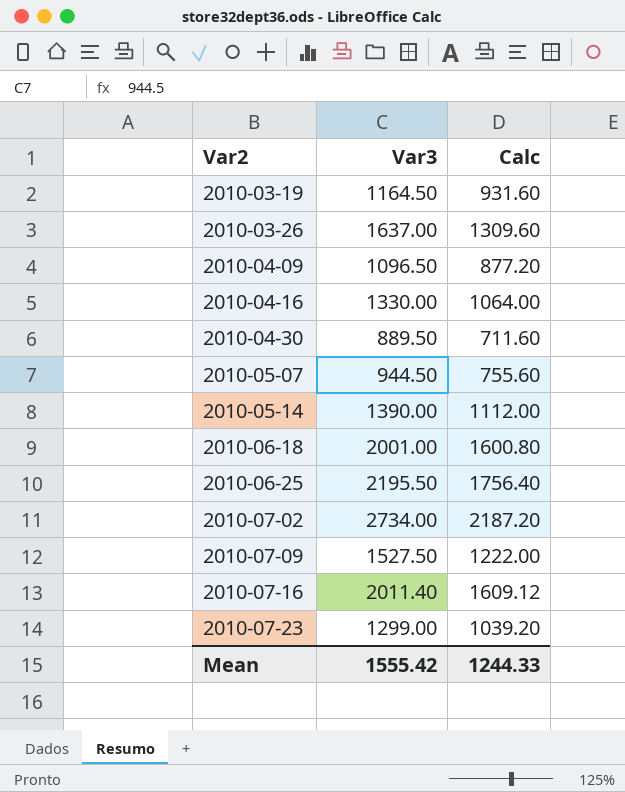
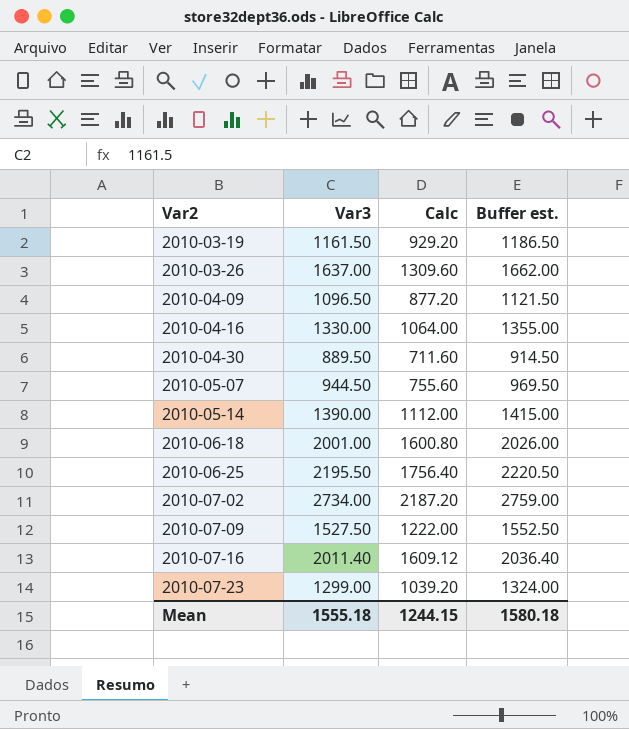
column Buffer est. | formula: none -> [Var3] + 25
2010-03-19 | Var3: 1164.50 -> 1161.50
2010-03-19 | Calc: 931.60 -> 929.20
Mean | Var3: 1555.42 -> 1555.18
Mean | Calc: 1244.33 -> 1244.15

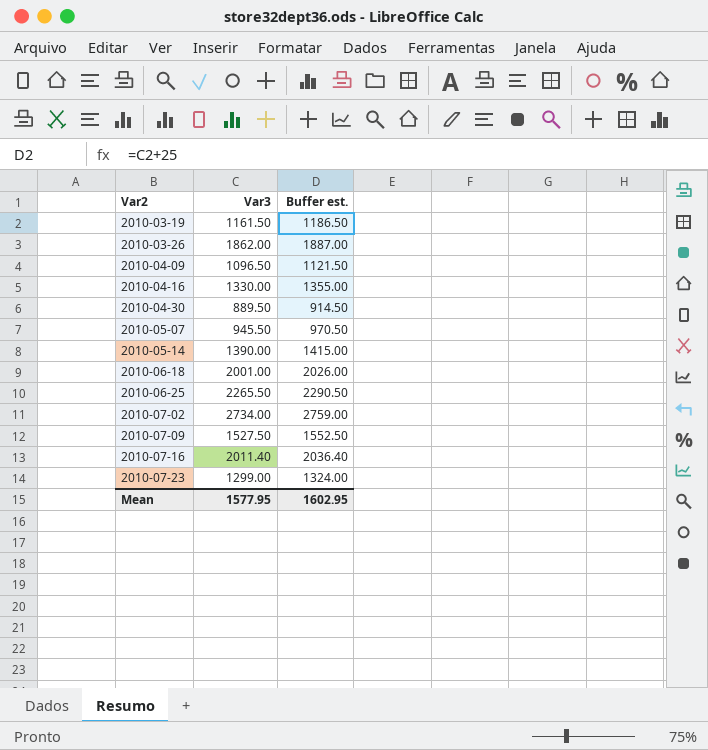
column Calc | formula: [Var3] * 0.8 -> none
2010-03-26 | Var3: 1637.00 -> 1862.00
2010-03-26 | Buffer est.: 1662.00 -> 1887.00
2010-05-07 | Var3: 944.50 -> 945.50
2010-05-07 | Buffer est.: 969.50 -> 970.50
2010-06-25 | Var3: 2195.50 -> 2265.50
2010-06-25 | Buffer est.: 2220.50 -> 2290.50
Mean | Var3: 1555.18 -> 1577.95
Mean | Buffer est.: 1580.18 -> 1602.95

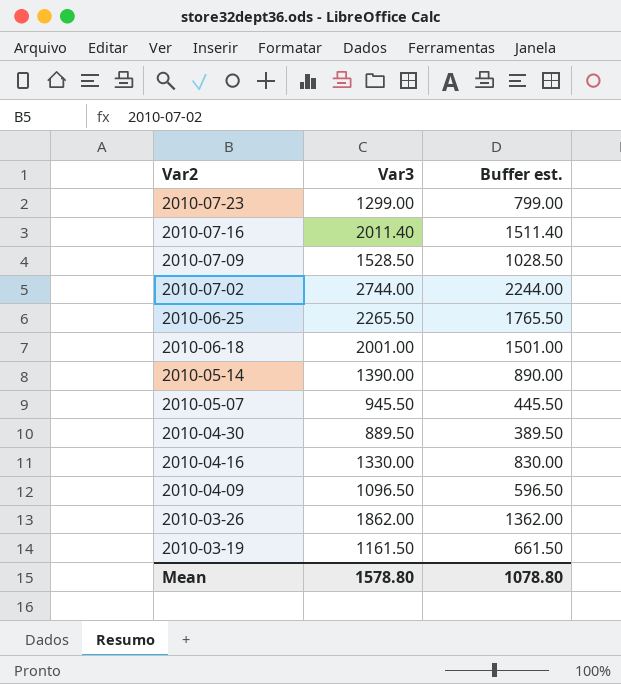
row order: Var2 ascending -> Var2 descending
column Buffer est. | formula: [Var3] + 25 -> [Var3] - 500
2010-07-09 | Var3: 1527.50 -> 1528.50
2010-07-02 | Var3: 2734.00 -> 2744.00
Mean | Var3: 1577.95 -> 1578.80
Mean | Buffer est.: 1602.95 -> 1078.80

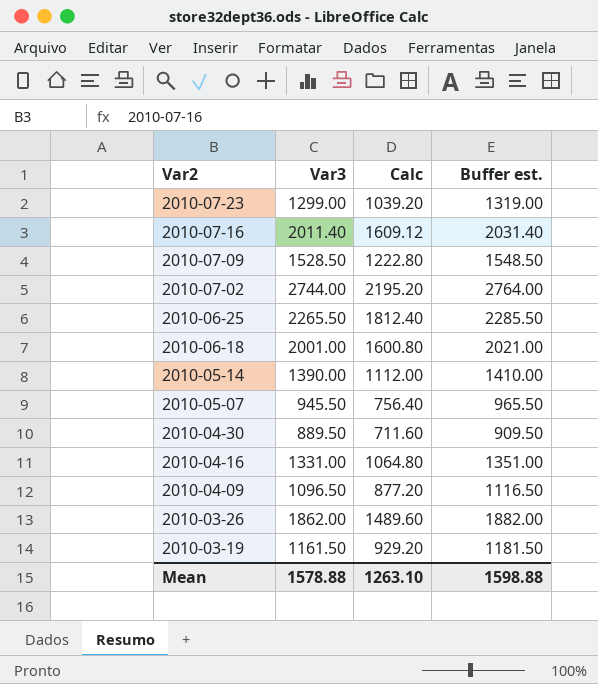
column Calc | formula: none -> [Var3] * 0.8
column Buffer est. | formula: [Var3] - 500 -> [Var3] + 20
2010-04-16 | Var3: 1330.00 -> 1331.00
Mean | Var3: 1578.80 -> 1578.88
Mean | Buffer est.: 1078.80 -> 1598.88

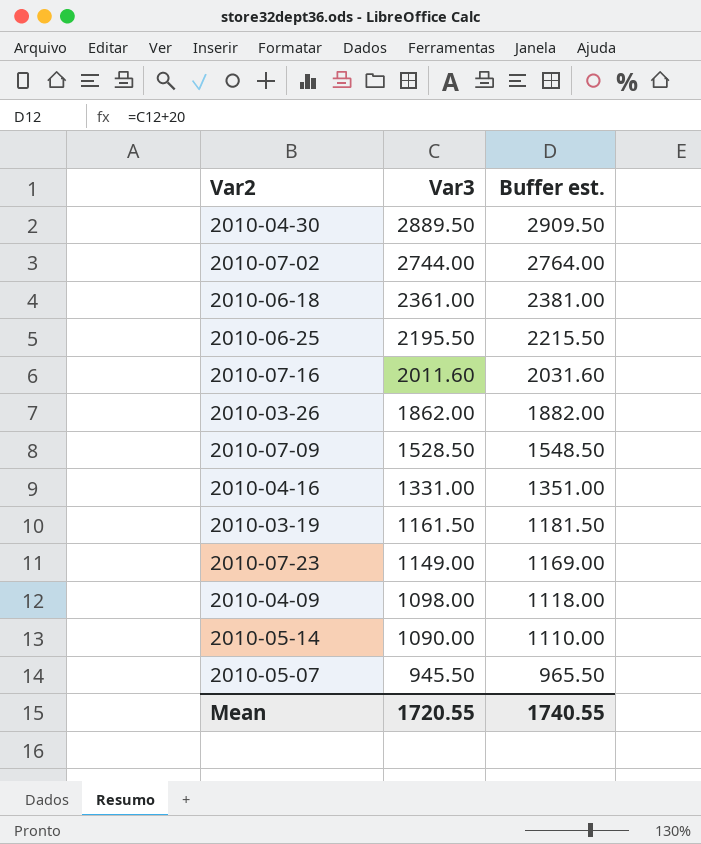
row order: Var2 descending -> Var3 descending
column Calc | formula: [Var3] * 0.8 -> none
2010-04-30 | Var3: 889.50 -> 2889.50
2010-04-30 | Buffer est.: 909.50 -> 2909.50
2010-06-18 | Var3: 2001.00 -> 2361.00
2010-06-18 | Buffer est.: 2021.00 -> 2381.00
2010-06-25 | Var3: 2265.50 -> 2195.50
2010-06-25 | Buffer est.: 2285.50 -> 2215.50
2010-07-16 | Var3: 2011.40 -> 2011.60
2010-07-16 | Buffer est.: 2031.40 -> 2031.60
2010-07-23 | Var3: 1299.00 -> 1149.00
2010-07-23 | Buffer est.: 1319.00 -> 1169.00
2010-04-09 | Var3: 1096.50 -> 1098.00
2010-04-09 | Buffer est.: 1116.50 -> 1118.00
2010-05-14 | Var3: 1390.00 -> 1090.00
2010-05-14 | Buffer est.: 1410.00 -> 1110.00
Mean | Var3: 1578.88 -> 1720.55
Mean | Buffer est.: 1598.88 -> 1740.55

